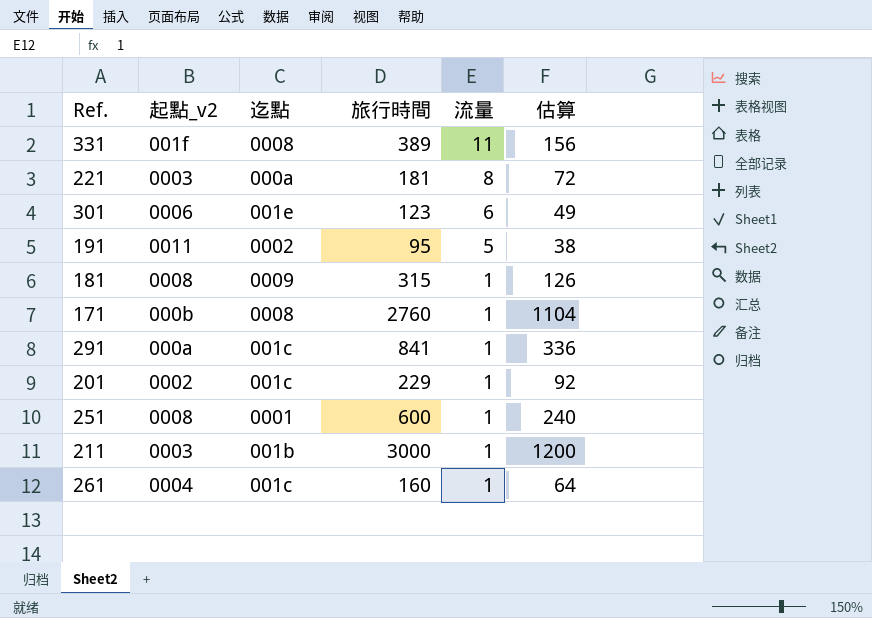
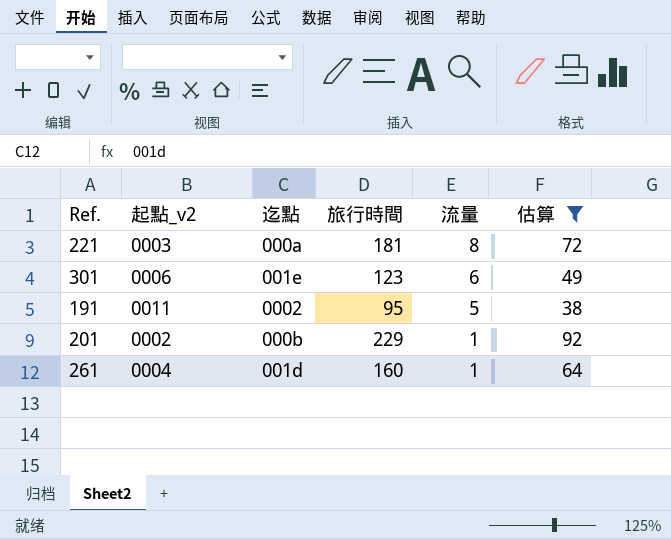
filter: none -> 估算 <= 92
201 | 迄點: 001c -> 000b
261 | 迄點: 001c -> 001d

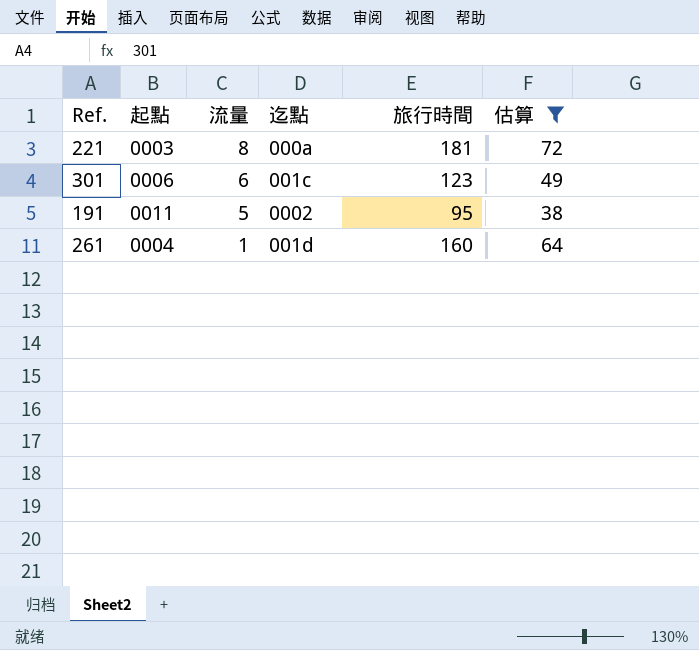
column name: 起點_v2 -> 起點
column 流量 | position: 5 -> 3
row 201: 0002 | 000b | 229 | 1 | 92 -> none
301 | 迄點: 001e -> 001c

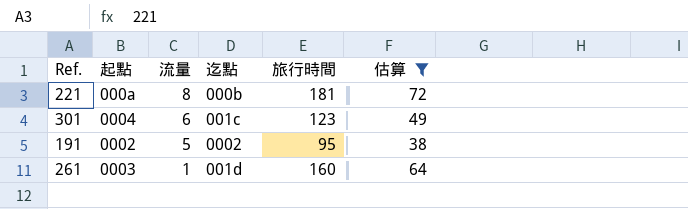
221 | 起點: 0003 -> 000a
221 | 迄點: 000a -> 000b
301 | 起點: 0006 -> 0004
191 | 起點: 0011 -> 0002
261 | 起點: 0004 -> 0003

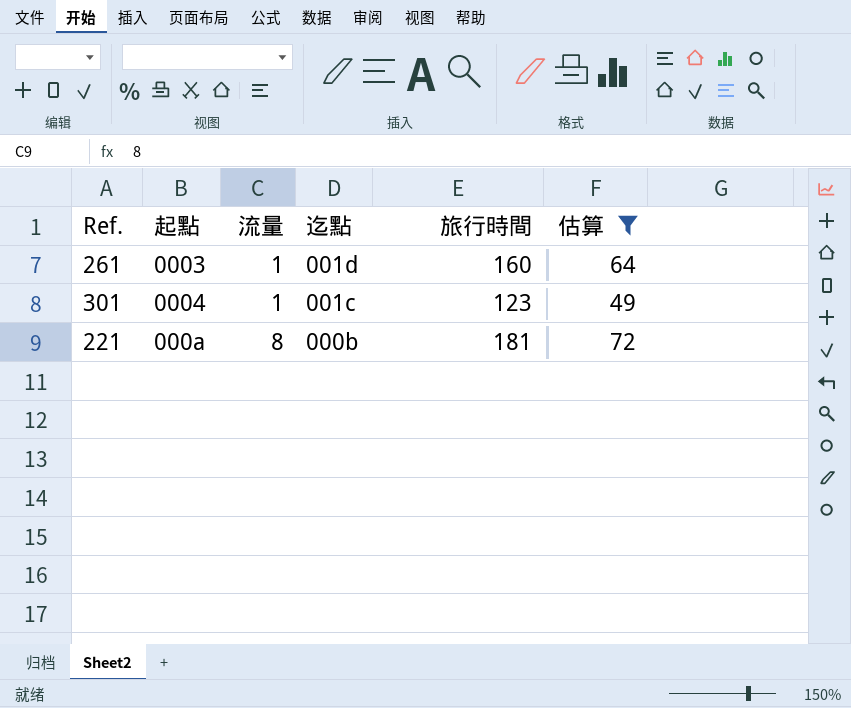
row order: 流量 descending -> 流量 ascending
row 191: 0002 | 5 | 0002 | 95 | 38 -> none
301 | 流量: 6 -> 1

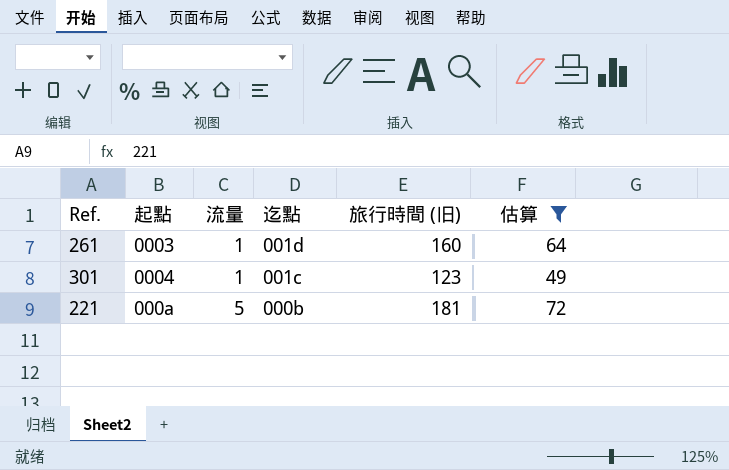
column name: 旅行時間 -> 旅行時間 (旧)
221 | 流量: 8 -> 5

